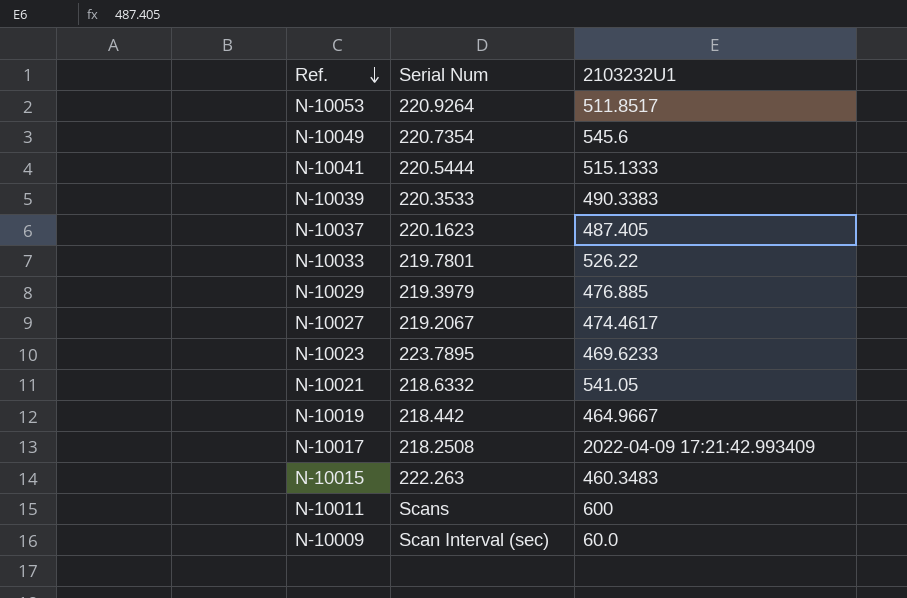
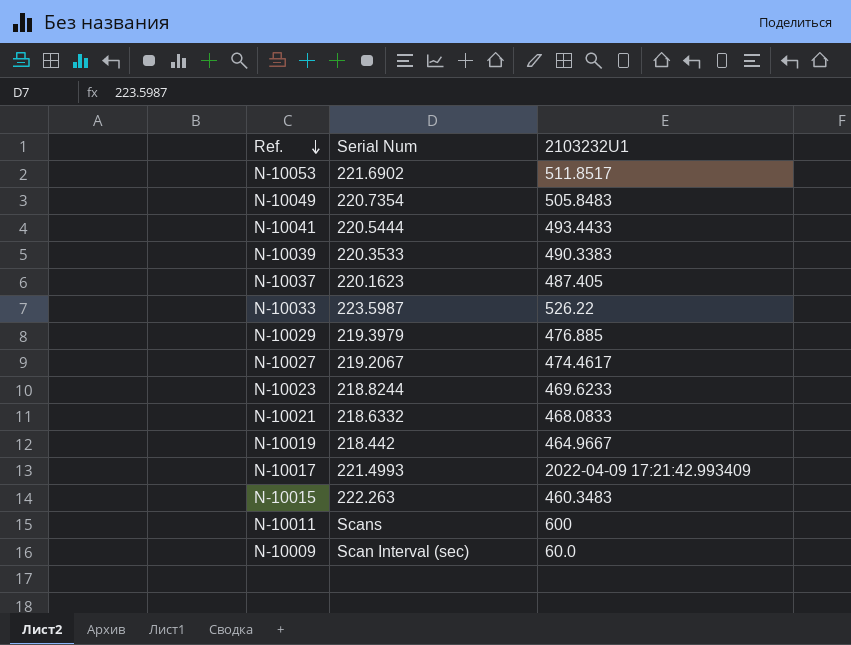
N-10053 | Serial Num: 220.9264 -> 221.6902
N-10049 | 2103232U1: 545.6 -> 505.8483
N-10041 | 2103232U1: 515.1333 -> 493.4433
N-10033 | Serial Num: 219.7801 -> 223.5987
N-10023 | Serial Num: 223.7895 -> 218.8244
N-10021 | 2103232U1: 541.05 -> 468.0833
N-10017 | Serial Num: 218.2508 -> 221.4993

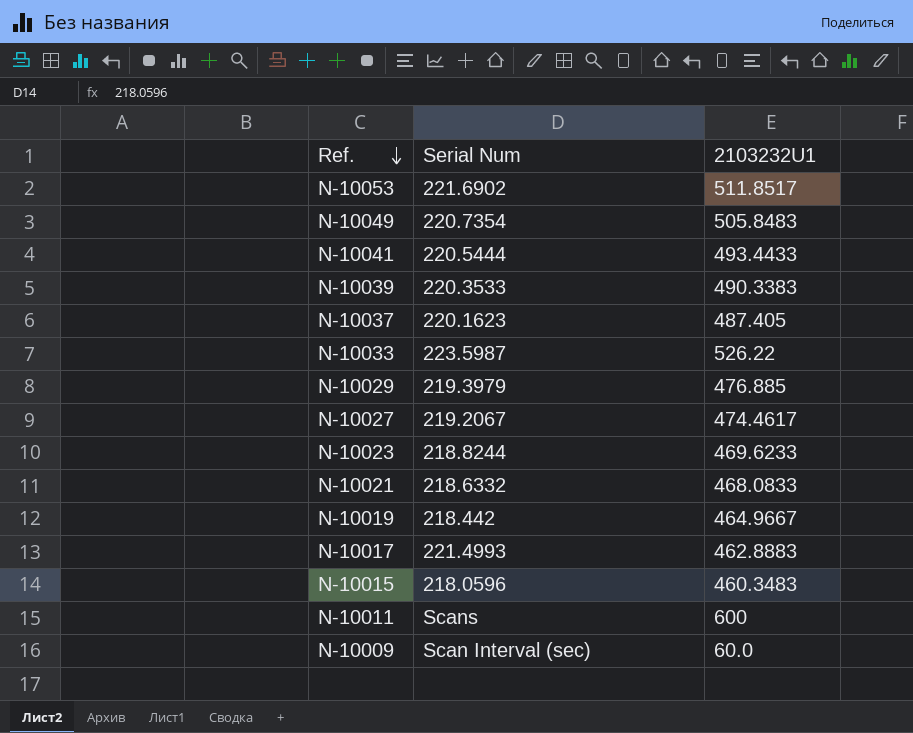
N-10017 | 2103232U1: 2022-04-09 17:21:42.993409 -> 462.8883
N-10015 | Serial Num: 222.263 -> 218.0596

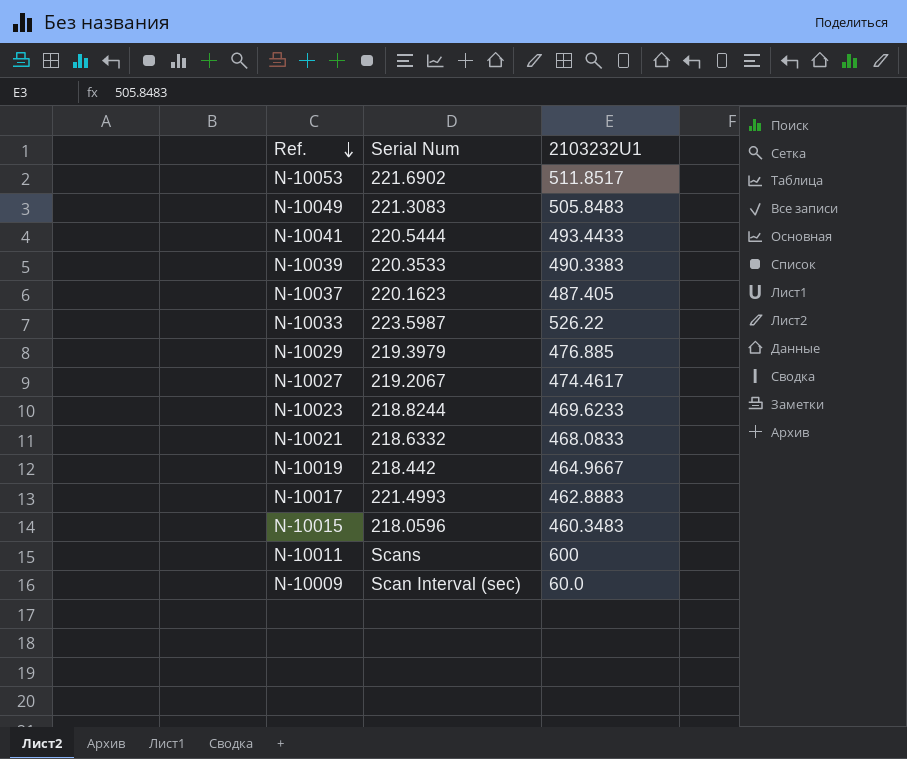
N-10049 | Serial Num: 220.7354 -> 221.3083

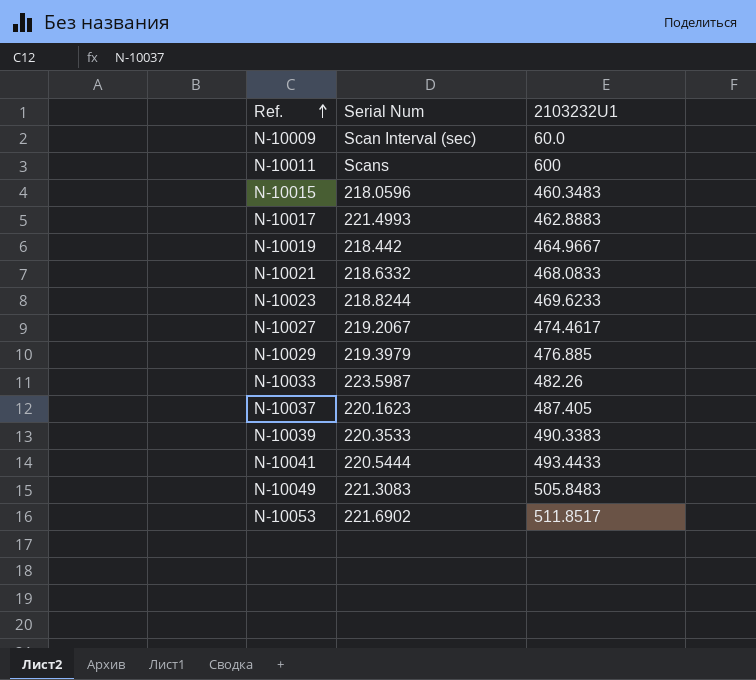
row order: Ref. descending -> Ref. ascending
N-10033 | 2103232U1: 526.22 -> 482.26

